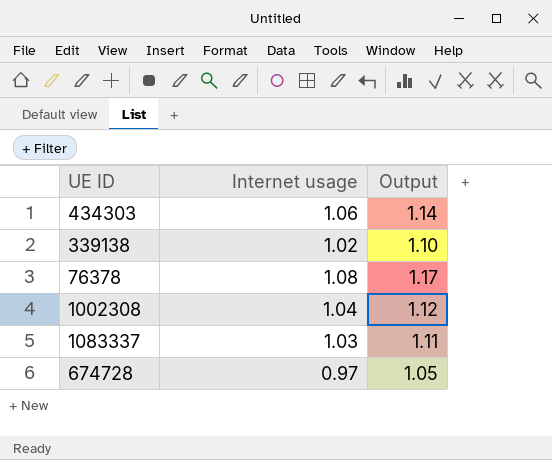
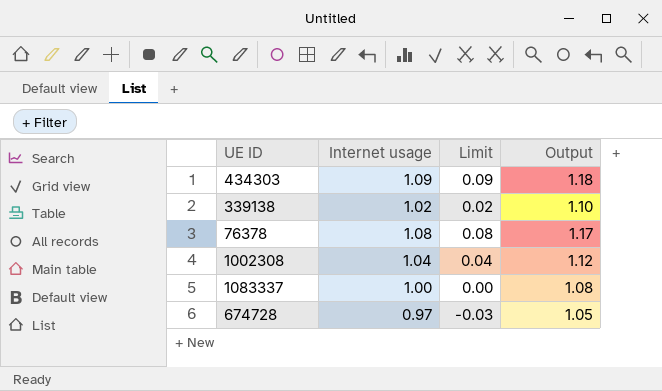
column Limit | formula: none -> [Internet usage] - 1
434303 | Internet usage: 1.06 -> 1.09
434303 | Output: 1.14 -> 1.18
1083337 | Internet usage: 1.03 -> 1.00
1083337 | Output: 1.11 -> 1.08

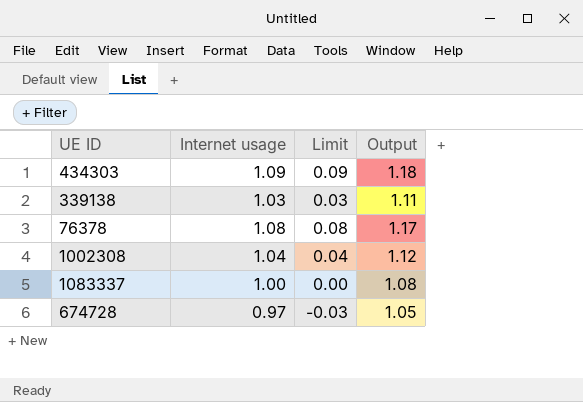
339138 | Internet usage: 1.02 -> 1.03
339138 | Limit: 0.02 -> 0.03
339138 | Output: 1.10 -> 1.11

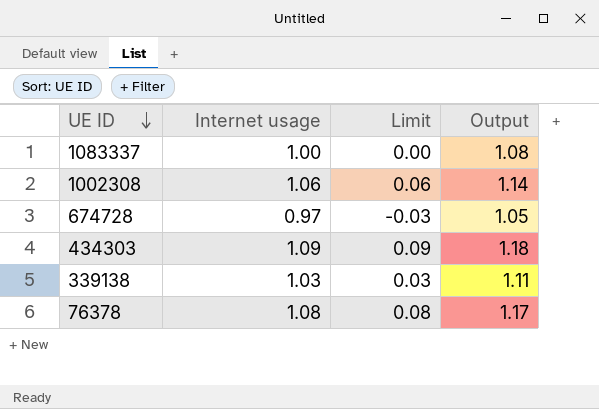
row order: none -> UE ID descending
1002308 | Internet usage: 1.04 -> 1.06
1002308 | Limit: 0.04 -> 0.06
1002308 | Output: 1.12 -> 1.14

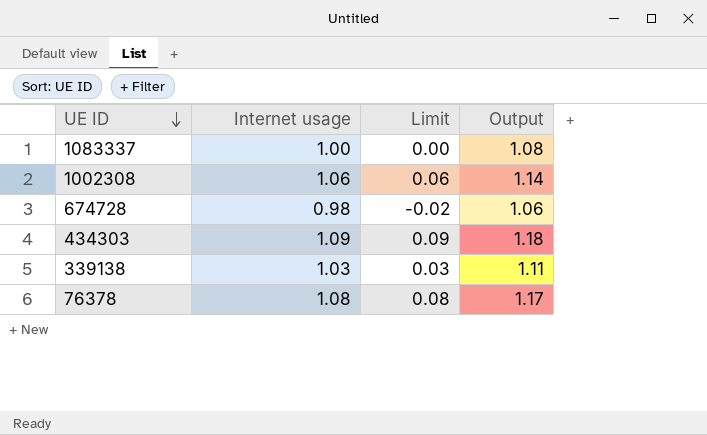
674728 | Internet usage: 0.97 -> 0.98
674728 | Limit: -0.03 -> -0.02
674728 | Output: 1.05 -> 1.06

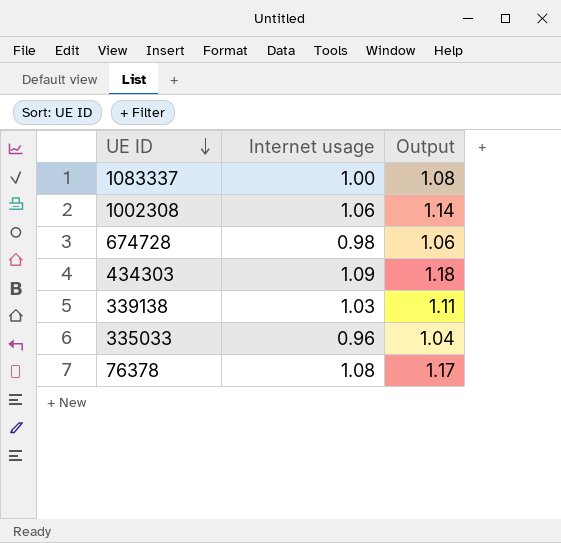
column Limit | formula: [Internet usage] - 1 -> none
row 335033: none -> 0.96 | 1.04

